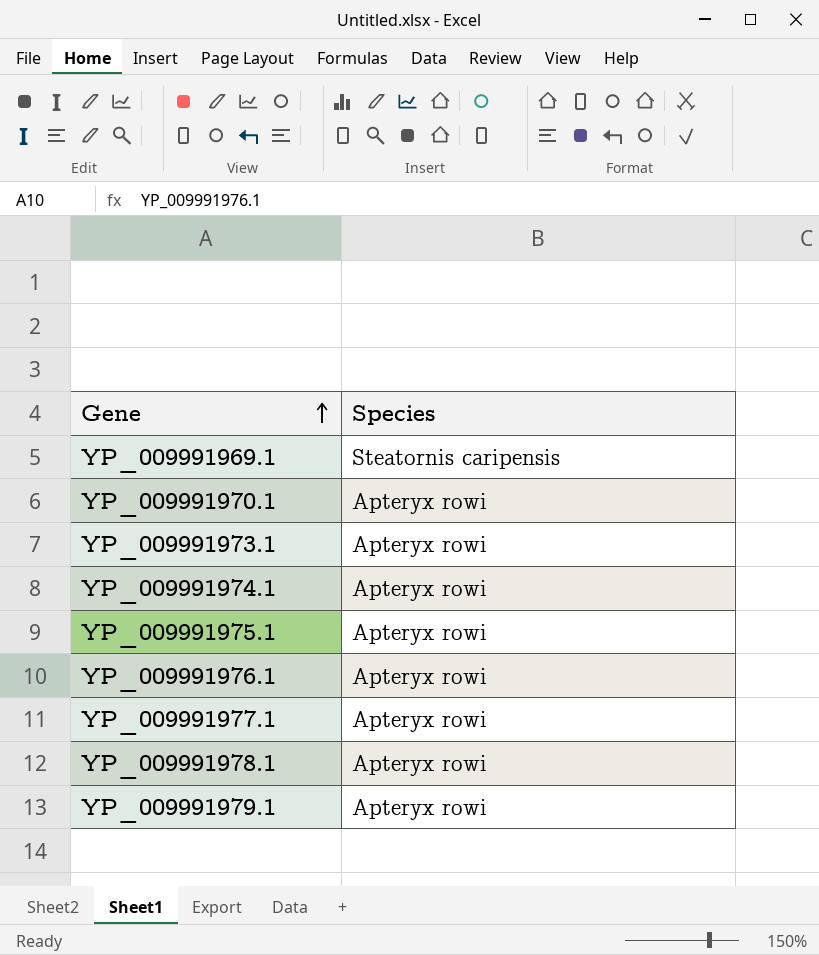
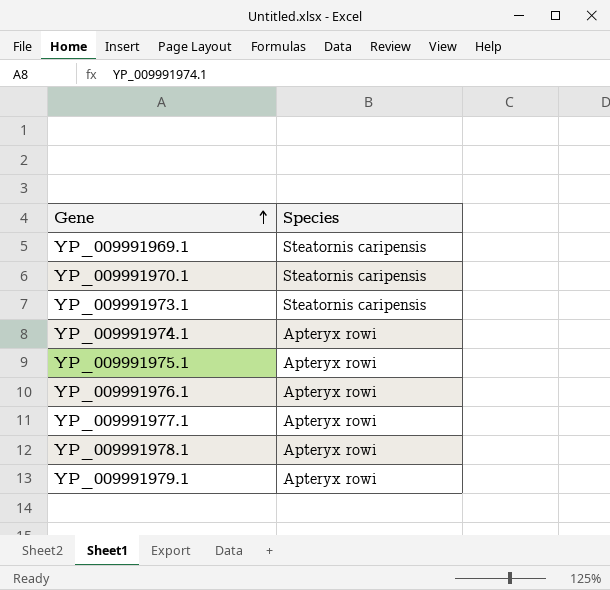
YP_009991970.1 | Species: Apteryx rowi -> Steatornis caripensis
YP_009991973.1 | Species: Apteryx rowi -> Steatornis caripensis

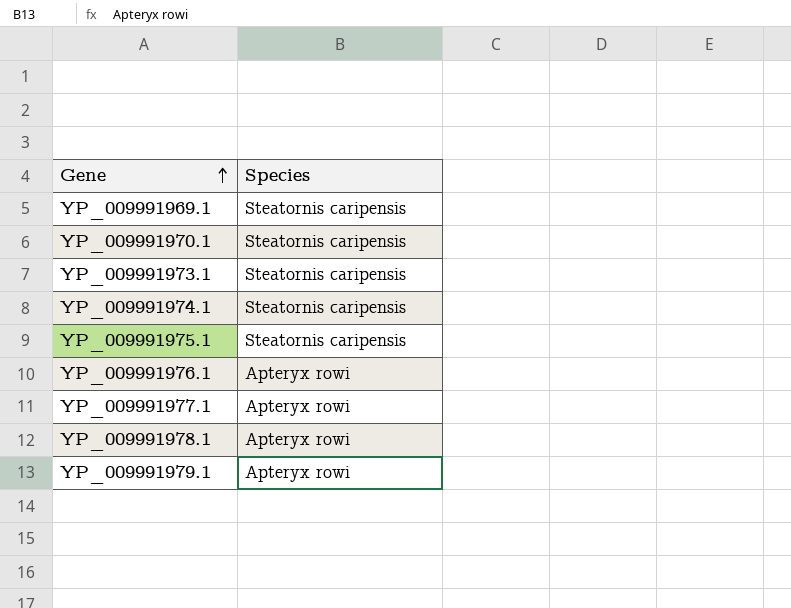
YP_009991974.1 | Species: Apteryx rowi -> Steatornis caripensis
YP_009991975.1 | Species: Apteryx rowi -> Steatornis caripensis

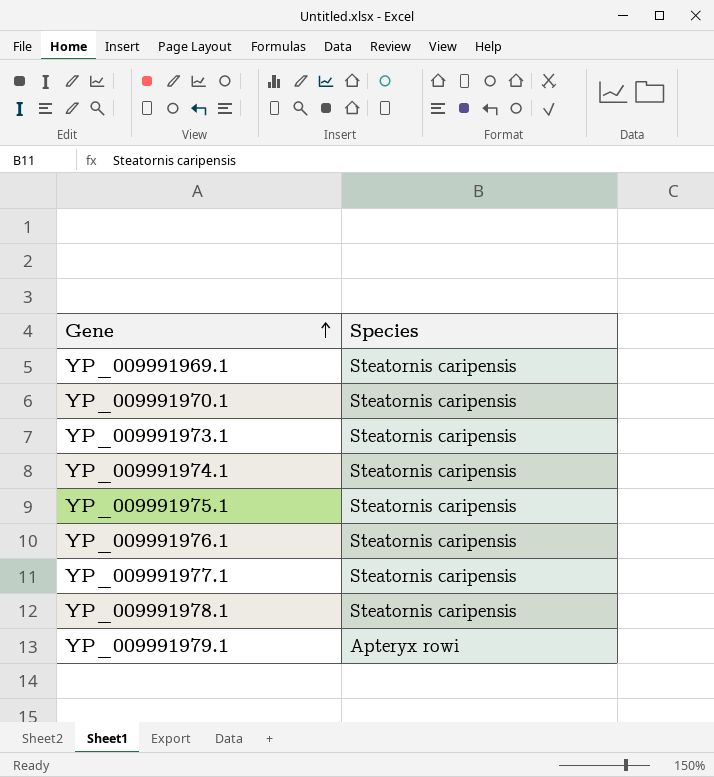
YP_009991976.1 | Species: Apteryx rowi -> Steatornis caripensis
YP_009991977.1 | Species: Apteryx rowi -> Steatornis caripensis
YP_009991978.1 | Species: Apteryx rowi -> Steatornis caripensis

